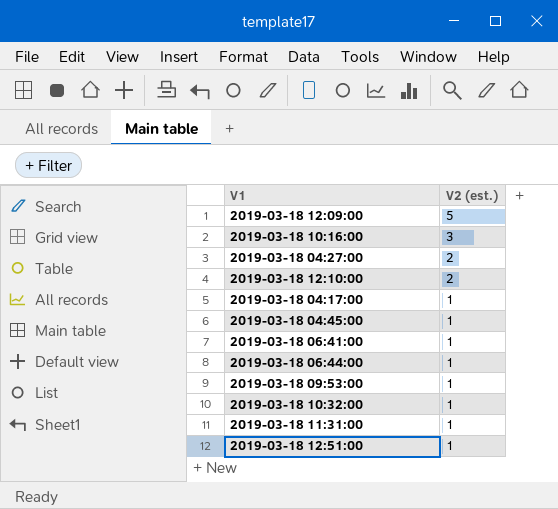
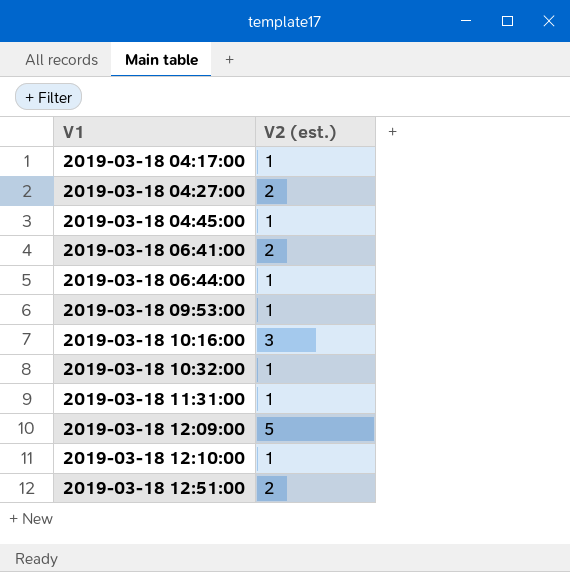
row order: V2 (est.) descending -> V1 ascending
2019-03-18 06:41:00 | V2 (est.): 1 -> 2
2019-03-18 12:10:00 | V2 (est.): 2 -> 1
2019-03-18 12:51:00 | V2 (est.): 1 -> 2

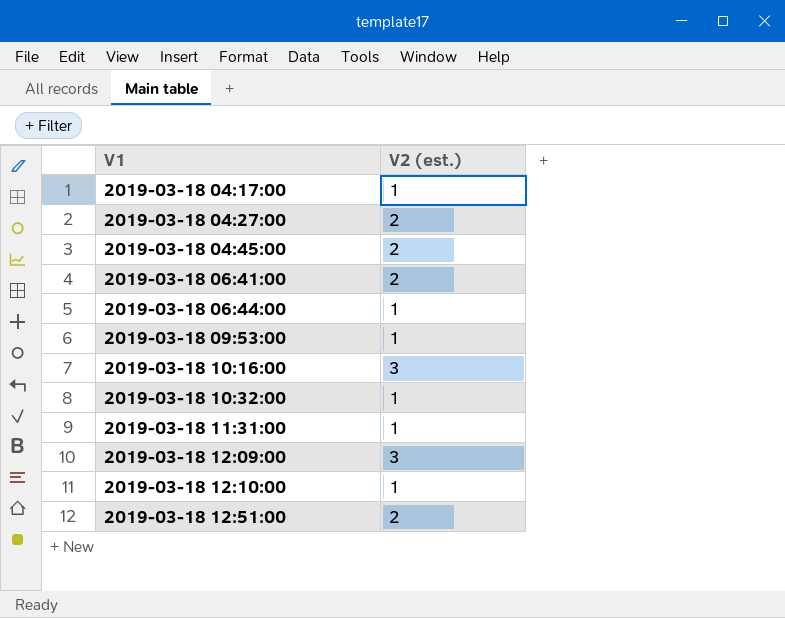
2019-03-18 04:45:00 | V2 (est.): 1 -> 2
2019-03-18 12:09:00 | V2 (est.): 5 -> 3

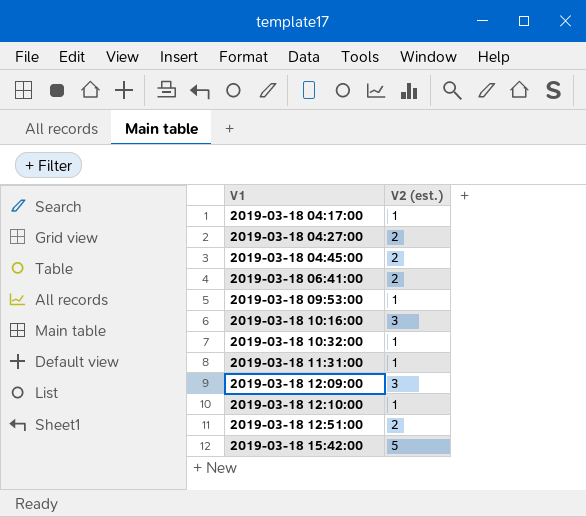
row 2019-03-18 06:44:00: 1 -> none
row 2019-03-18 15:42:00: none -> 5

